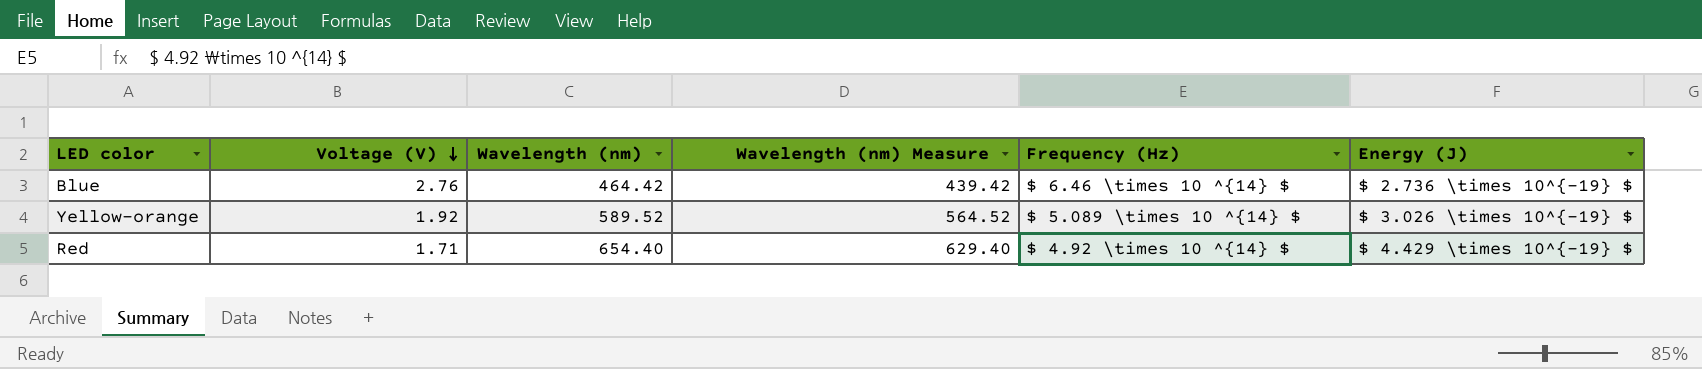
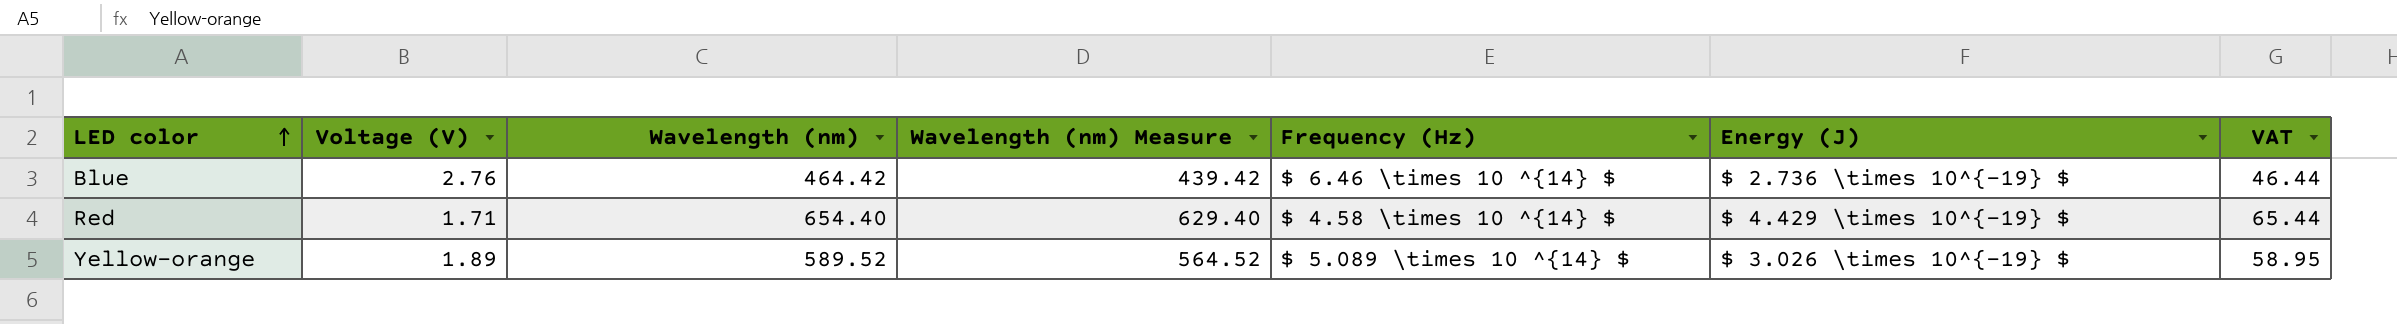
row order: Voltage (V) descending -> LED color ascending
column VAT | formula: none -> [Wavelength (nm)] * 0.1
Red | Frequency (Hz): $ 4.92 \times 10 ^{14} $ -> $ 4.58 \times 10 ^{14} $
Yellow-orange | Voltage (V): 1.92 -> 1.89

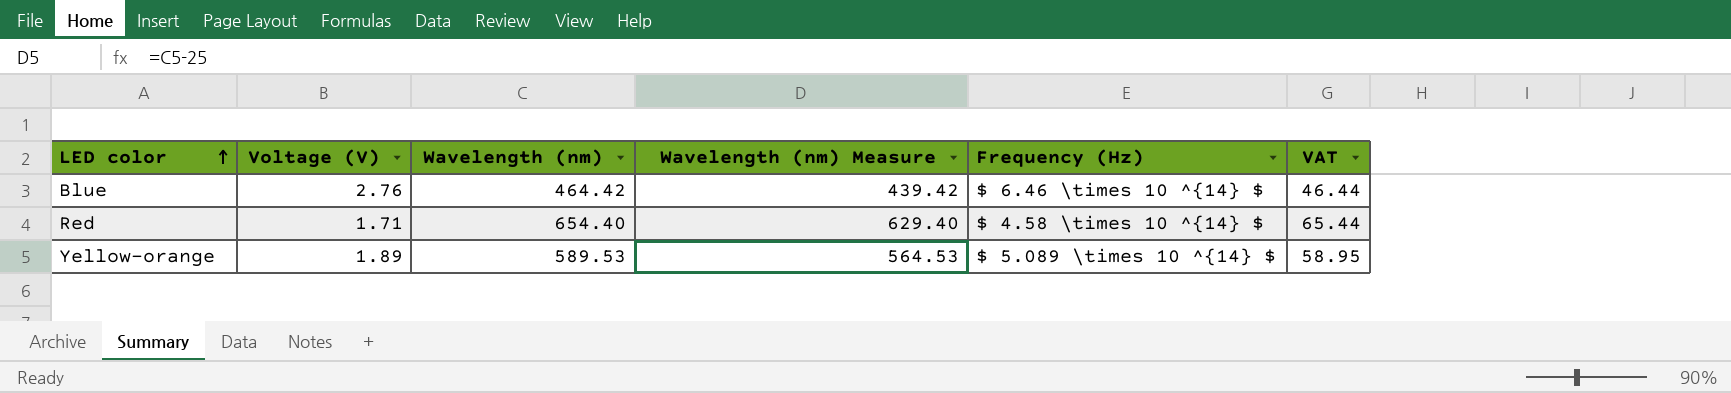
column Energy (J) | position: 6 -> none
Yellow-orange | Wavelength (nm): 589.52 -> 589.53
Yellow-orange | Wavelength (nm) Measure: 564.52 -> 564.53

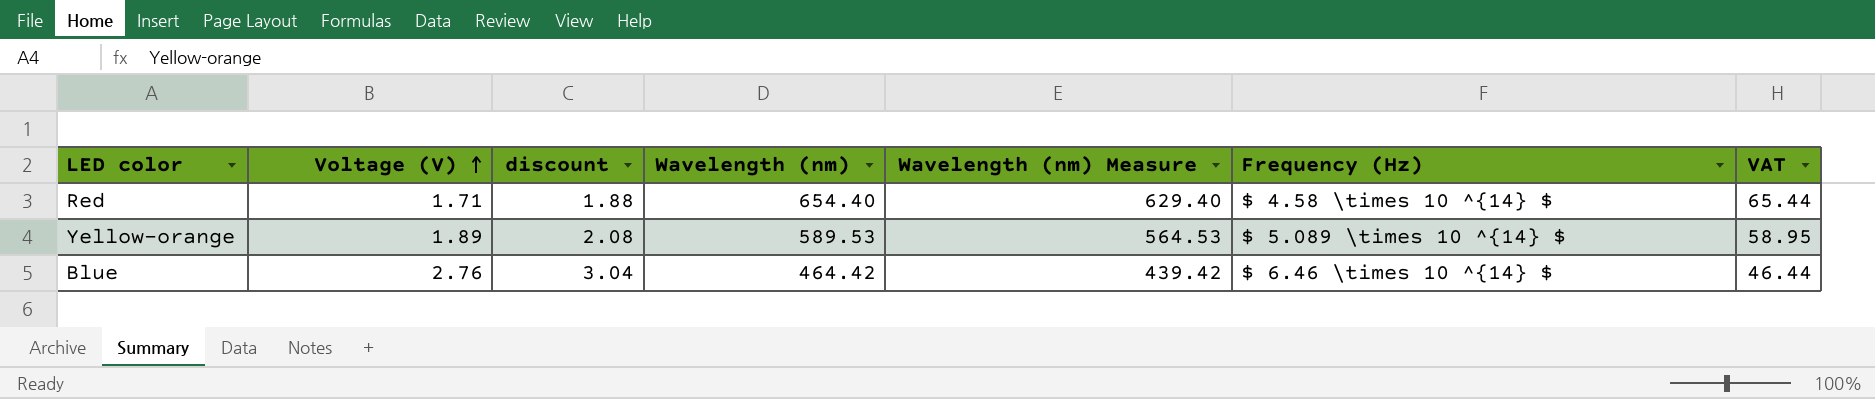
row order: LED color ascending -> Voltage (V) ascending
column discount | formula: none -> [Voltage (V)] * 1.1

